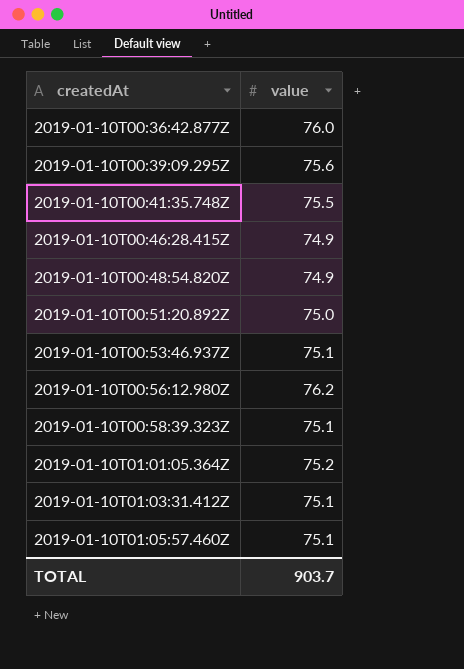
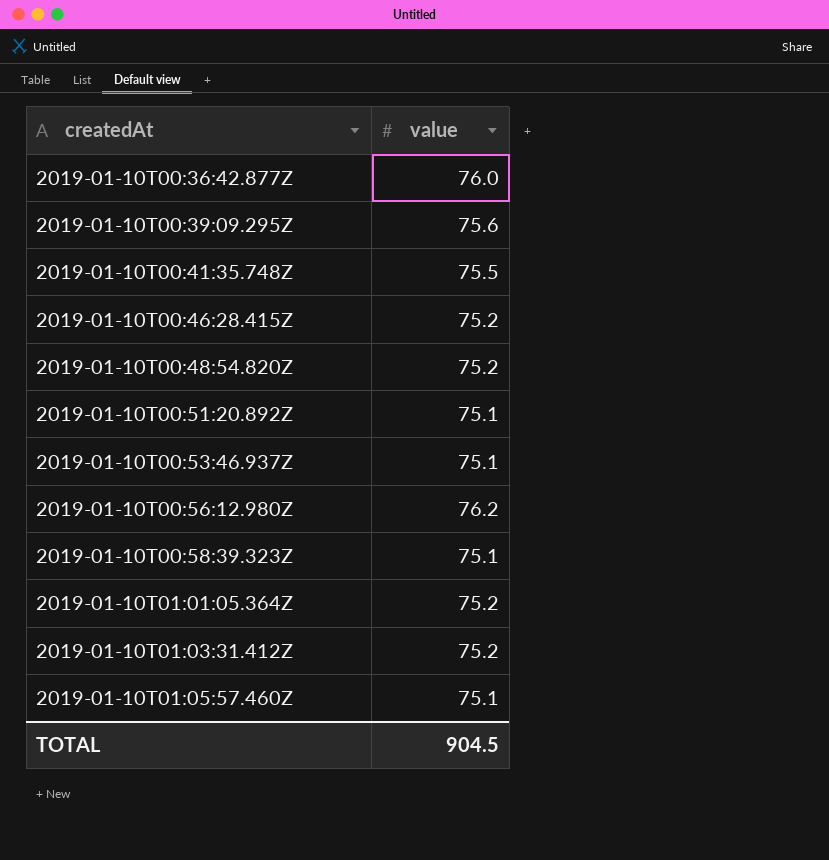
2019-01-10T00:46:28.415Z | value: 74.9 -> 75.2
2019-01-10T00:48:54.820Z | value: 74.9 -> 75.2
2019-01-10T00:51:20.892Z | value: 75.0 -> 75.1
2019-01-10T01:03:31.412Z | value: 75.1 -> 75.2
TOTAL | value: 903.7 -> 904.5

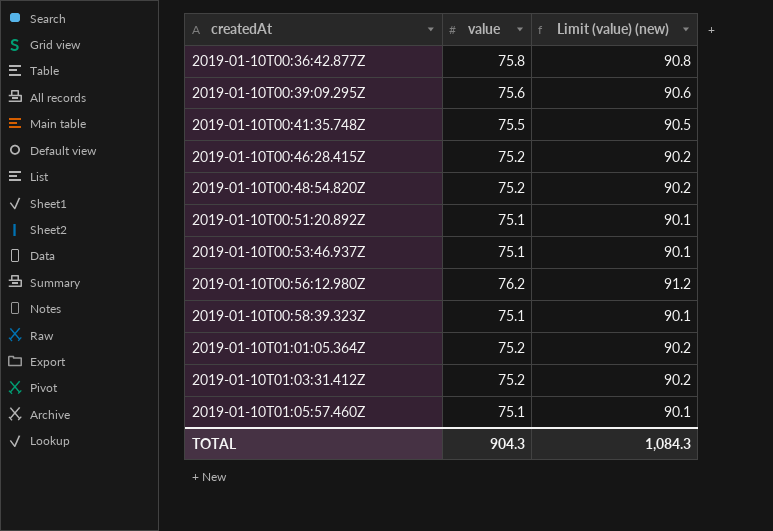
column Limit (value) (new) | formula: none -> [value] + 15
2019-01-10T00:36:42.877Z | value: 76.0 -> 75.8
TOTAL | value: 904.5 -> 904.3

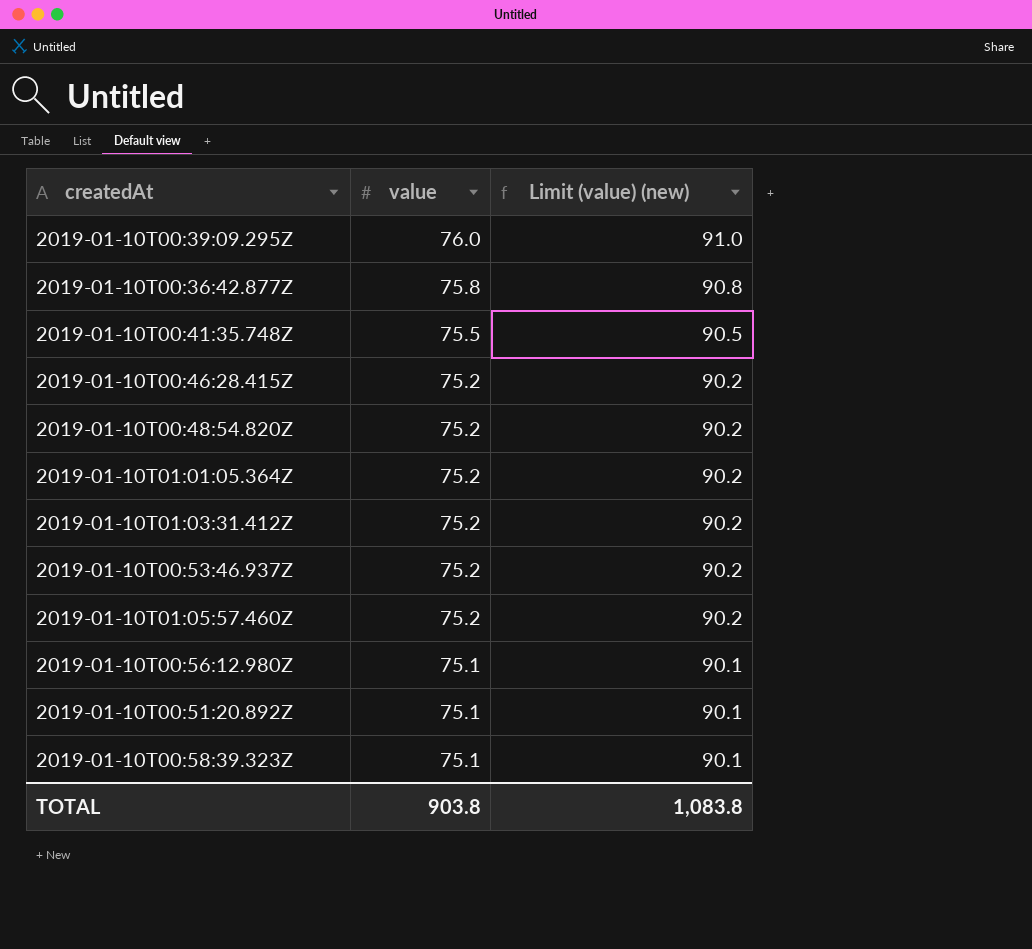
row order: createdAt ascending -> value descending
2019-01-10T00:39:09.295Z | value: 75.6 -> 76.0
2019-01-10T00:39:09.295Z | Limit (value) (new): 90.6 -> 91.0
2019-01-10T00:53:46.937Z | value: 75.1 -> 75.2
2019-01-10T00:53:46.937Z | Limit (value) (new): 90.1 -> 90.2
2019-01-10T01:05:57.460Z | value: 75.1 -> 75.2
2019-01-10T01:05:57.460Z | Limit (value) (new): 90.1 -> 90.2
2019-01-10T00:56:12.980Z | value: 76.2 -> 75.1
2019-01-10T00:56:12.980Z | Limit (value) (new): 91.2 -> 90.1
TOTAL | value: 904.3 -> 903.8
TOTAL | Limit (value) (new): 1,084.3 -> 1,083.8

